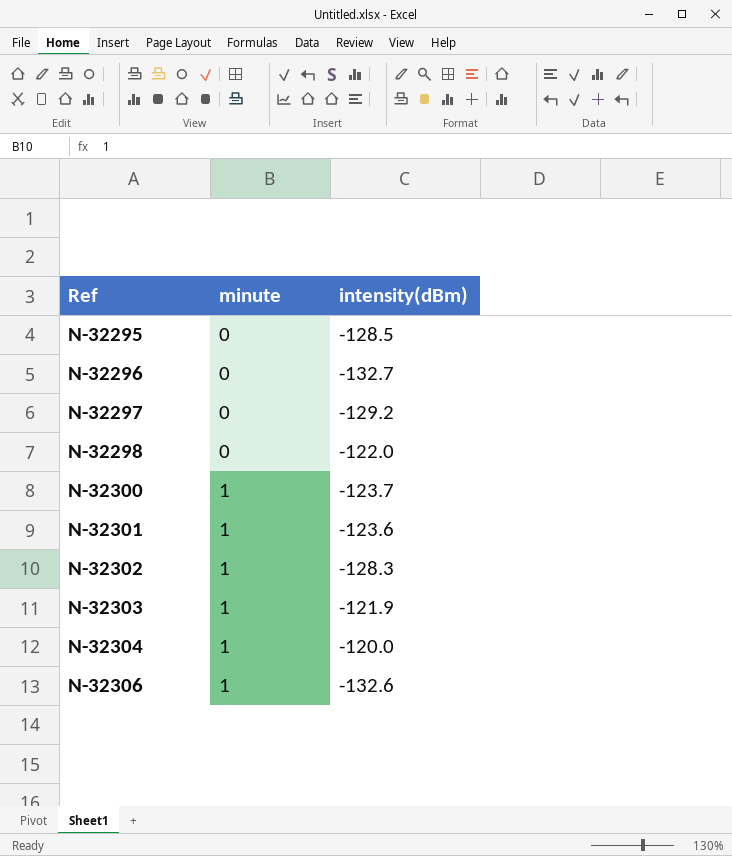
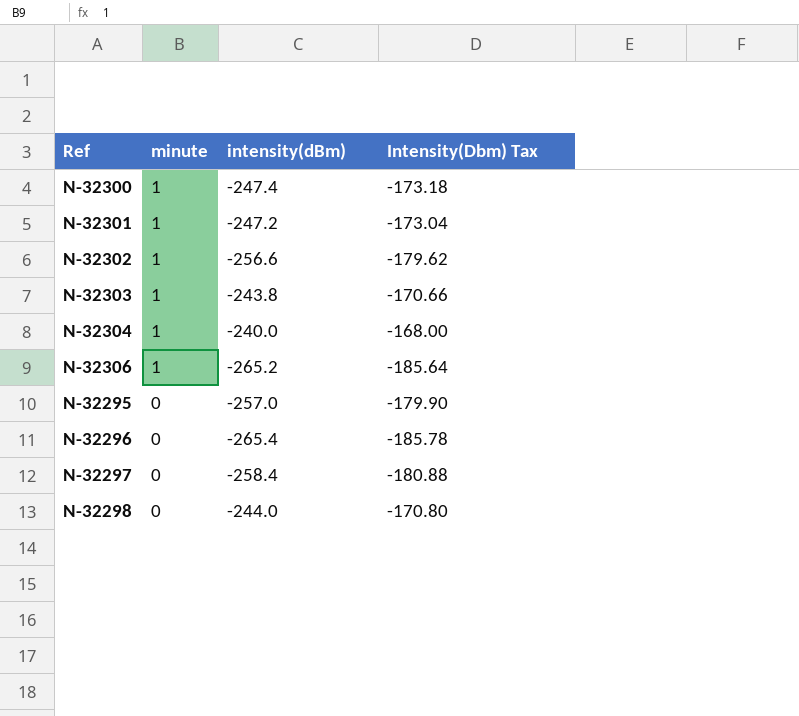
row order: Ref ascending -> minute descending
column Intensity(Dbm) Tax | formula: none -> [intensity(dBm)] * 0.7
N-32300 | intensity(dBm): -123.7 -> -247.4
N-32301 | intensity(dBm): -123.6 -> -247.2
N-32302 | intensity(dBm): -128.3 -> -256.6
N-32303 | intensity(dBm): -121.9 -> -243.8
N-32304 | intensity(dBm): -120.0 -> -240.0
N-32306 | intensity(dBm): -132.6 -> -265.2
N-32295 | intensity(dBm): -128.5 -> -257.0
N-32296 | intensity(dBm): -132.7 -> -265.4
N-32297 | intensity(dBm): -129.2 -> -258.4
N-32298 | intensity(dBm): -122.0 -> -244.0

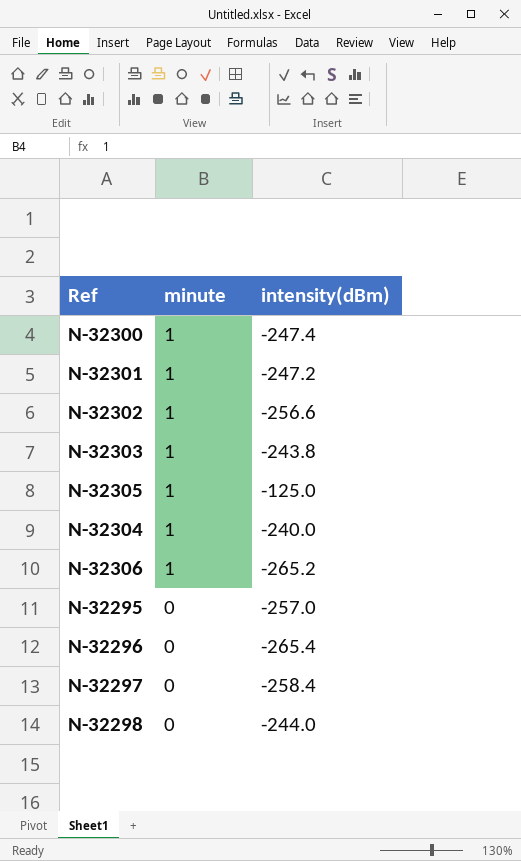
column Intensity(Dbm) Tax | formula: [intensity(dBm)] * 0.7 -> none
row N-32305: none -> 1 | -125.0

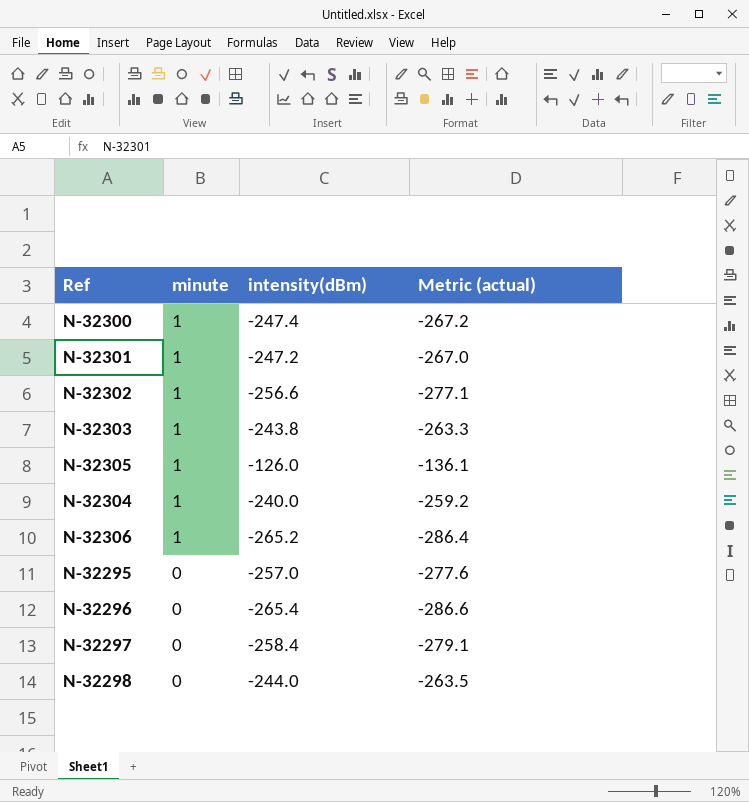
column Metric (actual) | formula: none -> [intensity(dBm)] * 1.08
N-32305 | intensity(dBm): -125.0 -> -126.0

